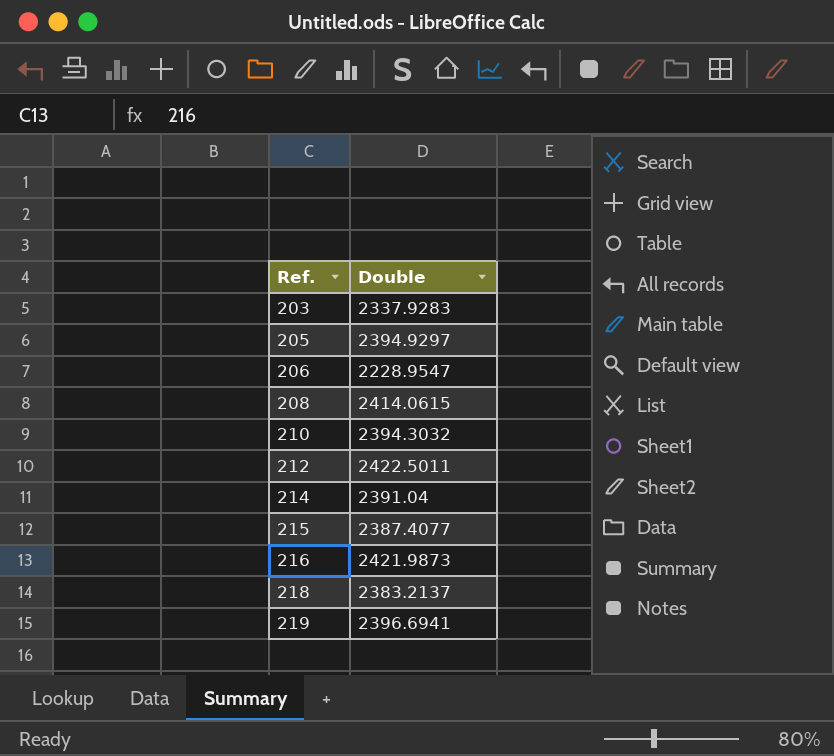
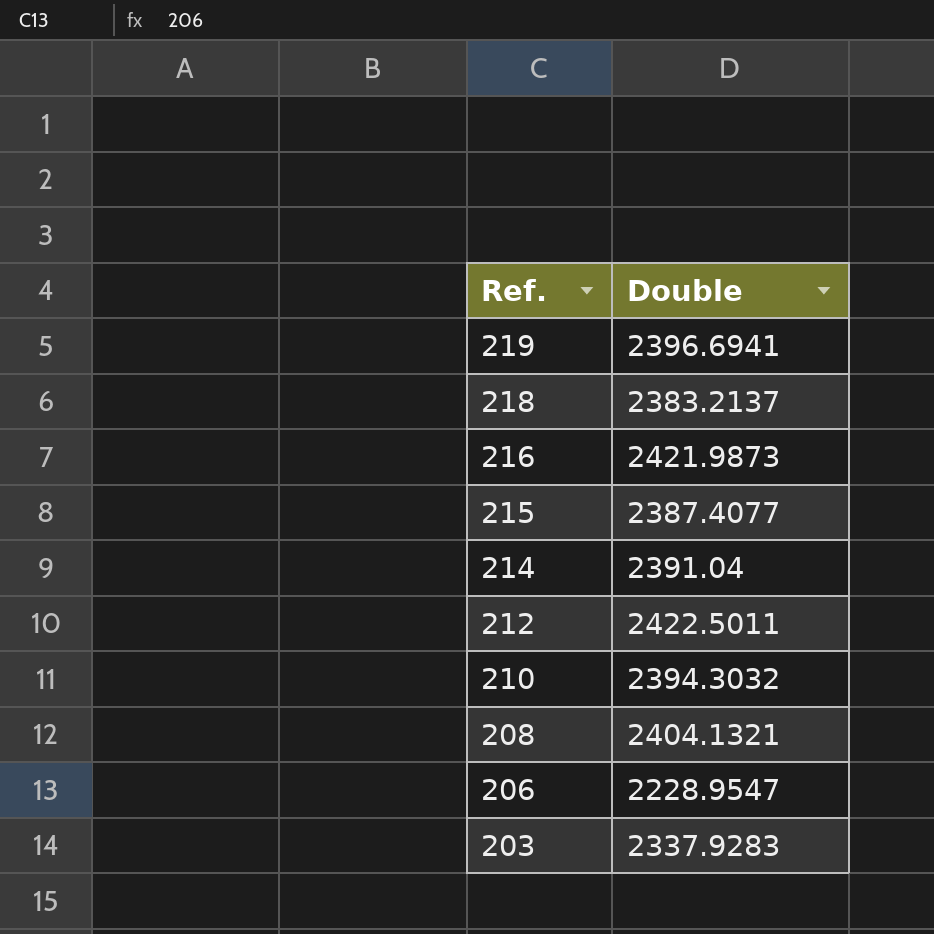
row order: Ref. ascending -> Ref. descending
row 205: 2394.9297 -> none
208 | Double: 2414.0615 -> 2404.1321

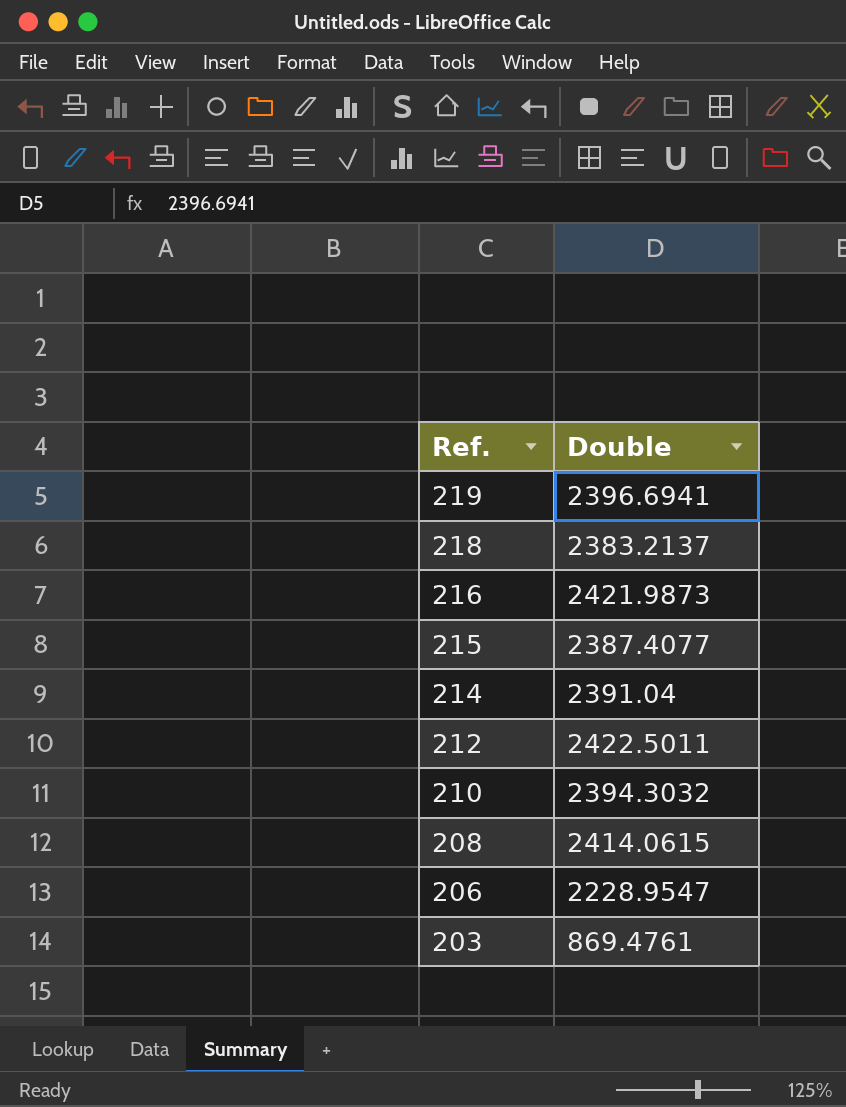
208 | Double: 2404.1321 -> 2414.0615
203 | Double: 2337.9283 -> 869.4761

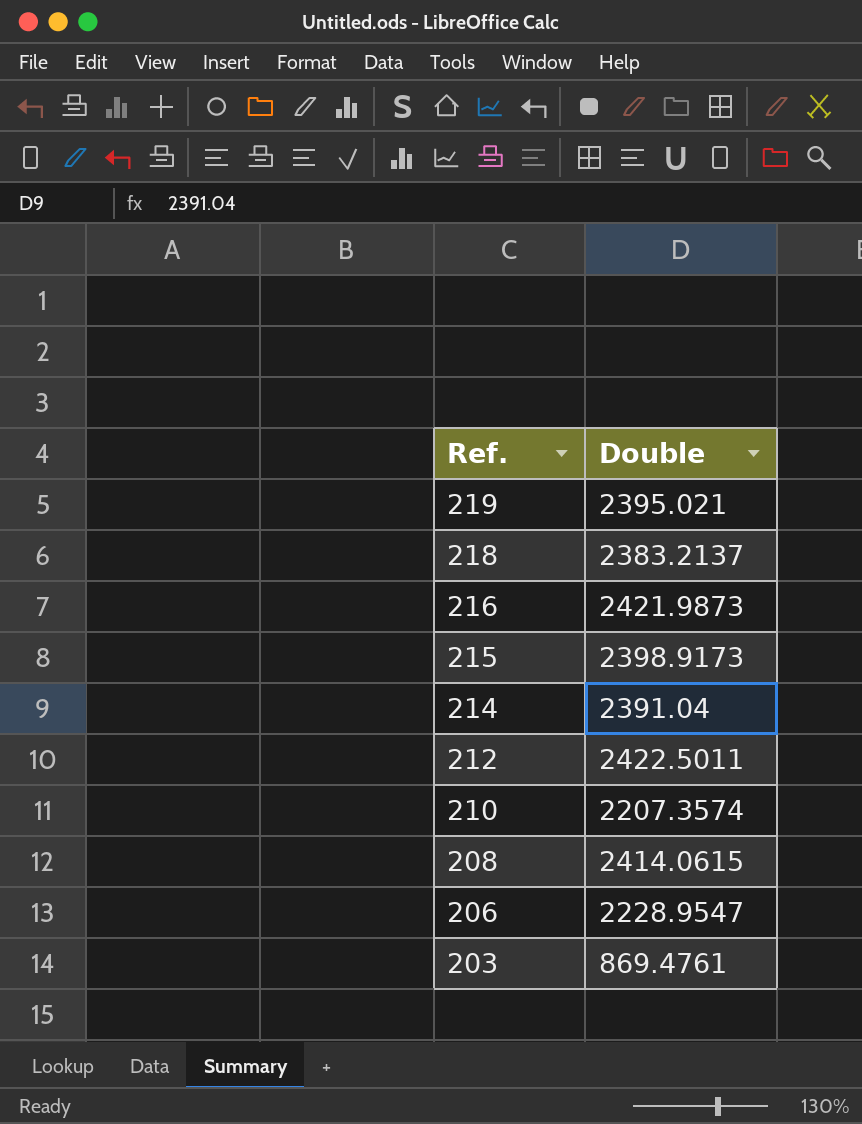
219 | Double: 2396.6941 -> 2395.021
215 | Double: 2387.4077 -> 2398.9173
210 | Double: 2394.3032 -> 2207.3574

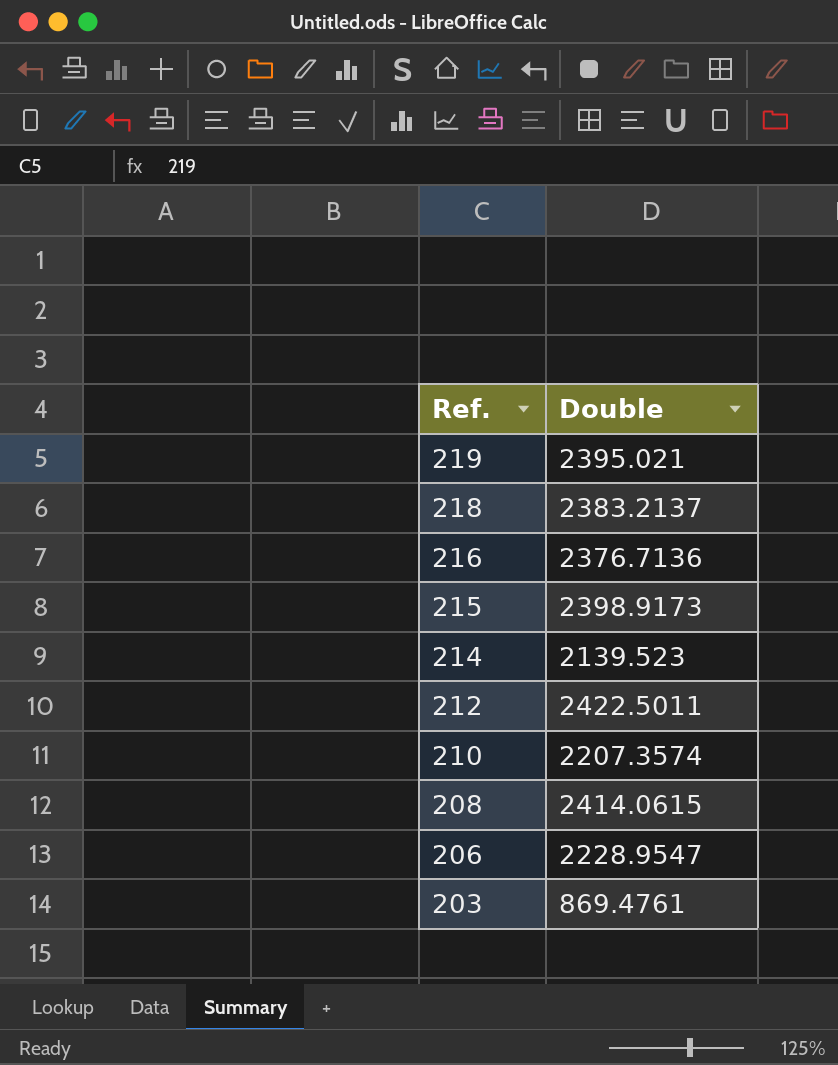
216 | Double: 2421.9873 -> 2376.7136
214 | Double: 2391.04 -> 2139.523

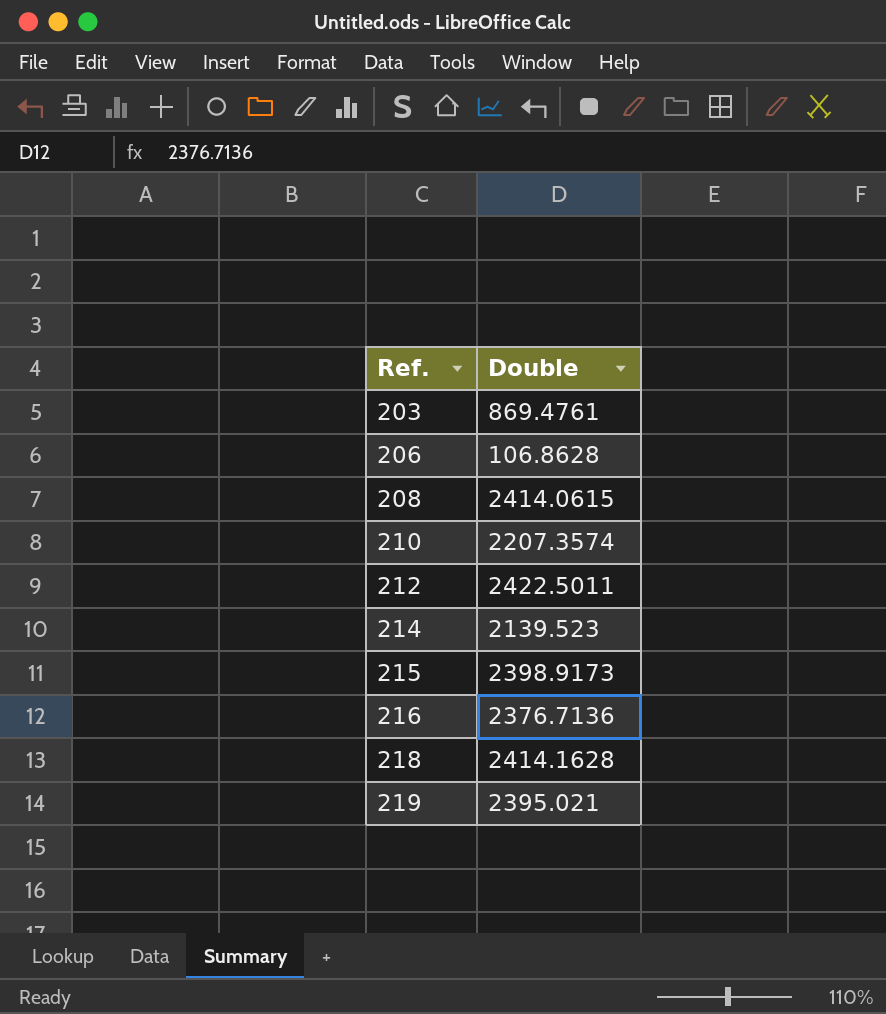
row order: Ref. descending -> Ref. ascending
206 | Double: 2228.9547 -> 106.8628
218 | Double: 2383.2137 -> 2414.1628

